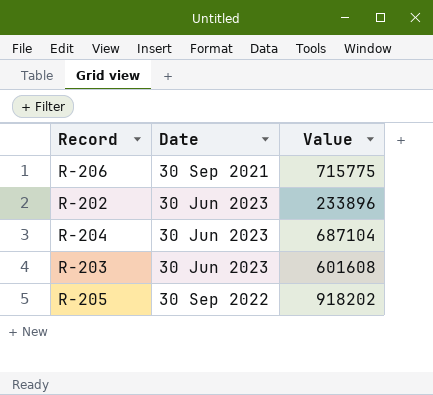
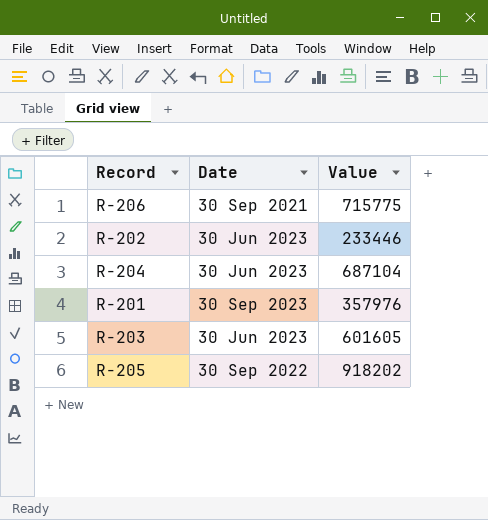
R-202 | Value: 233896 -> 233446
row R-201: none -> 30 Sep 2023 | 357976
R-203 | Value: 601608 -> 601605

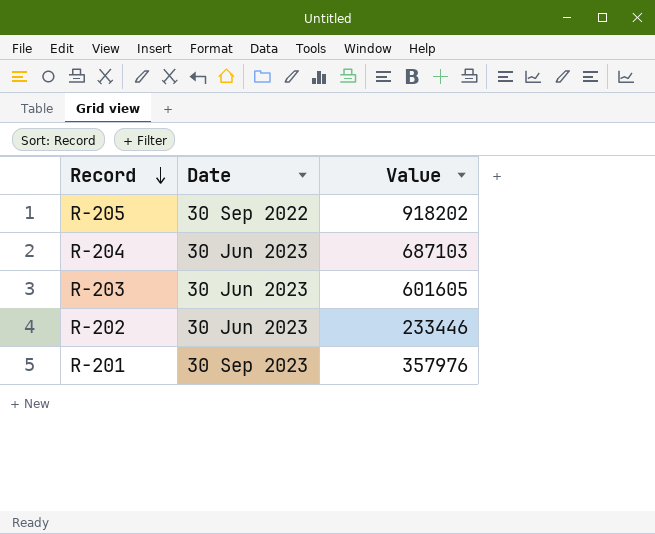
row order: none -> Record descending
row R-206: 30 Sep 2021 | 715775 -> none
R-204 | Value: 687104 -> 687103

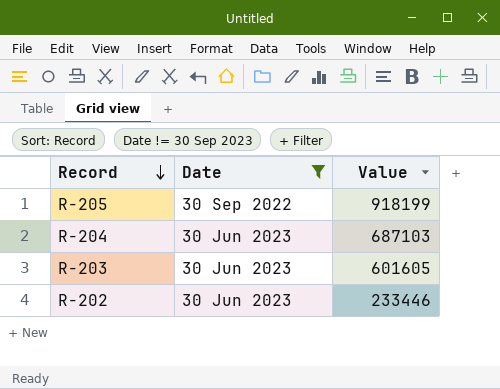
filter: none -> Date != 30 Sep 2023
R-205 | Value: 918202 -> 918199

